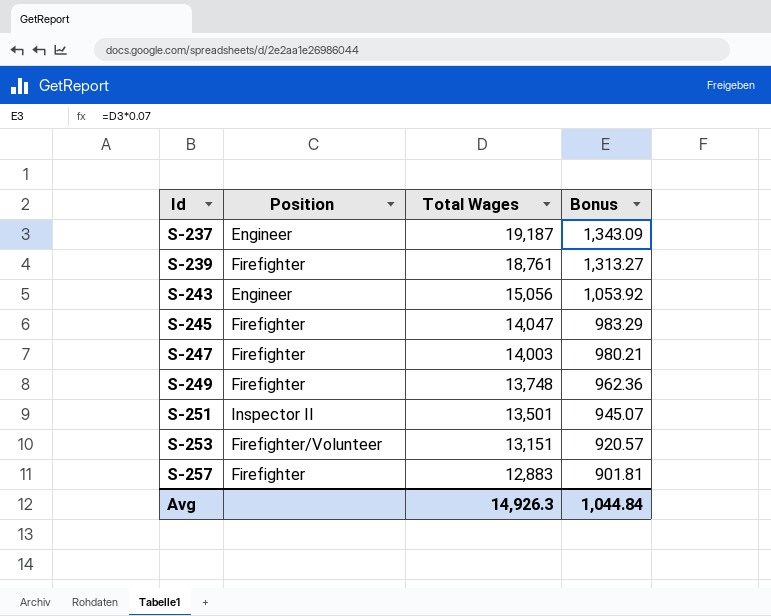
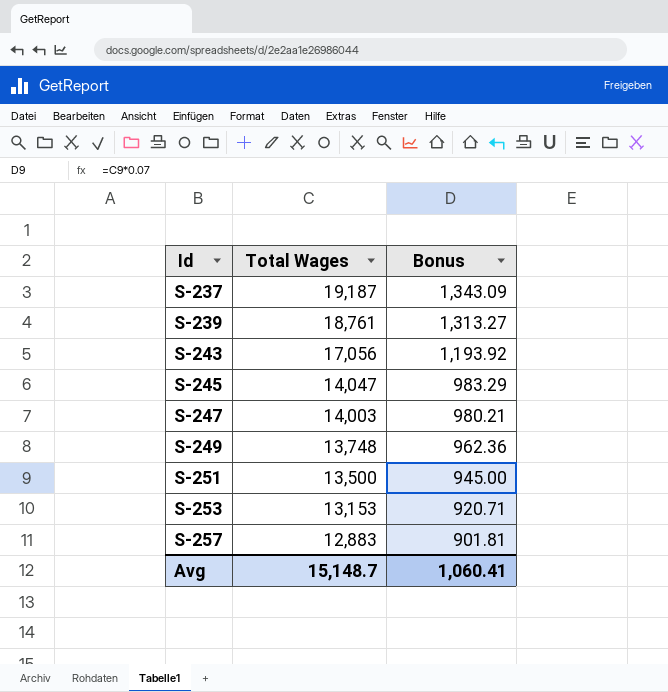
column Position | position: 2 -> none
S-243 | Total Wages: 15,056 -> 17,056
S-243 | Bonus: 1,053.92 -> 1,193.92
S-251 | Total Wages: 13,501 -> 13,500
S-251 | Bonus: 945.07 -> 945.00
S-253 | Total Wages: 13,151 -> 13,153
S-253 | Bonus: 920.57 -> 920.71
Avg | Total Wages: 14,926.3 -> 15,148.7
Avg | Bonus: 1,044.84 -> 1,060.41

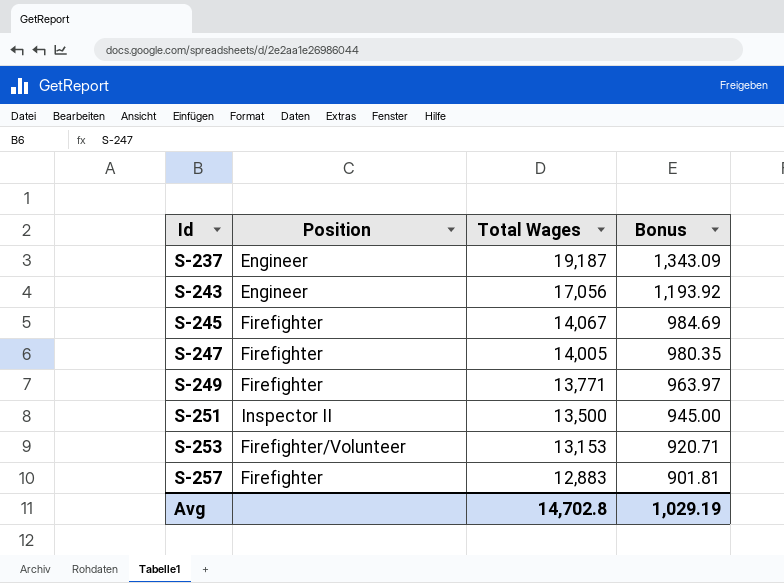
column Position | position: none -> 2
row S-239: 18,761 | 1,313.27 -> none
S-245 | Total Wages: 14,047 -> 14,067
S-245 | Bonus: 983.29 -> 984.69
S-247 | Total Wages: 14,003 -> 14,005
S-247 | Bonus: 980.21 -> 980.35
S-249 | Total Wages: 13,748 -> 13,771
S-249 | Bonus: 962.36 -> 963.97
Avg | Total Wages: 15,148.7 -> 14,702.8
Avg | Bonus: 1,060.41 -> 1,029.19

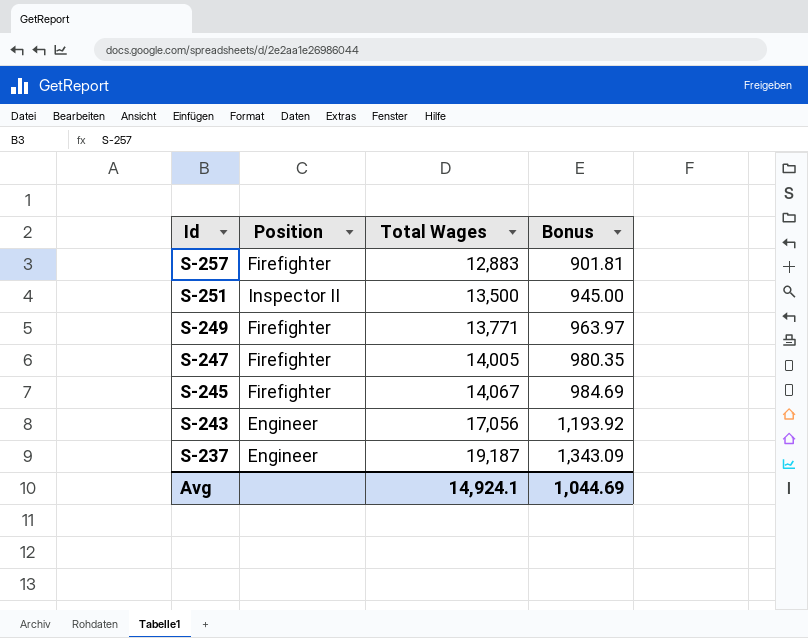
row order: Id ascending -> Id descending
row S-253: Firefighter/Volunteer | 13,153 | 920.71 -> none
Avg | Total Wages: 14,702.8 -> 14,924.1
Avg | Bonus: 1,029.19 -> 1,044.69

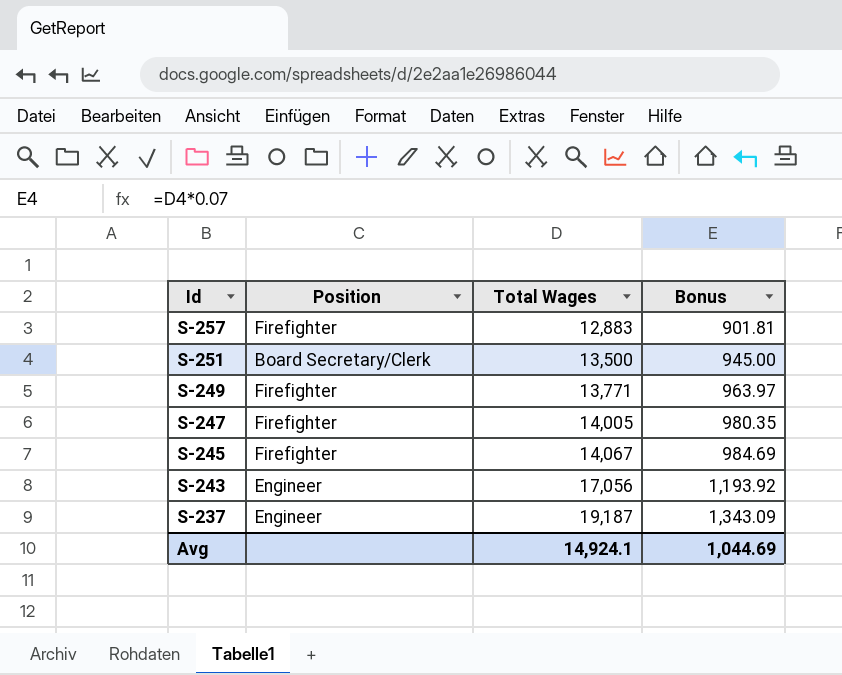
S-251 | Position: Inspector II -> Board Secretary/Clerk

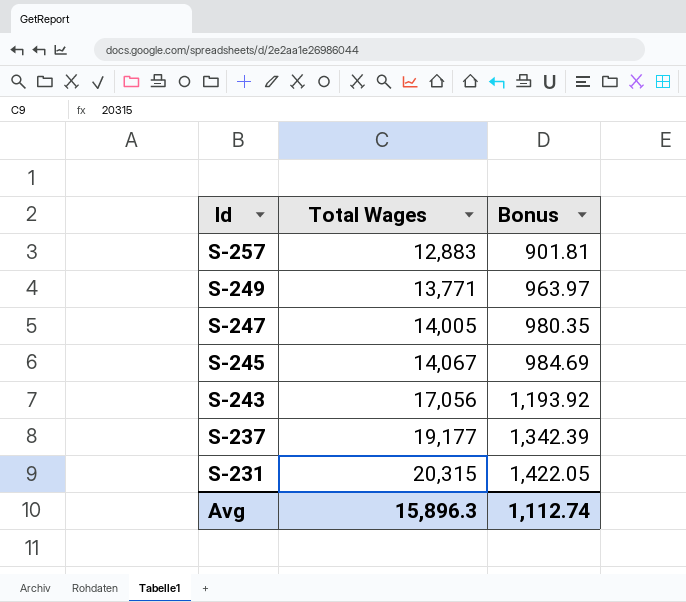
column Position | position: 2 -> none
row S-251: Board Secretary/Clerk | 13,500 | 945.00 -> none
S-237 | Total Wages: 19,187 -> 19,177
S-237 | Bonus: 1,343.09 -> 1,342.39
row S-231: none -> 20,315 | 1,422.05
Avg | Total Wages: 14,924.1 -> 15,896.3
Avg | Bonus: 1,044.69 -> 1,112.74

